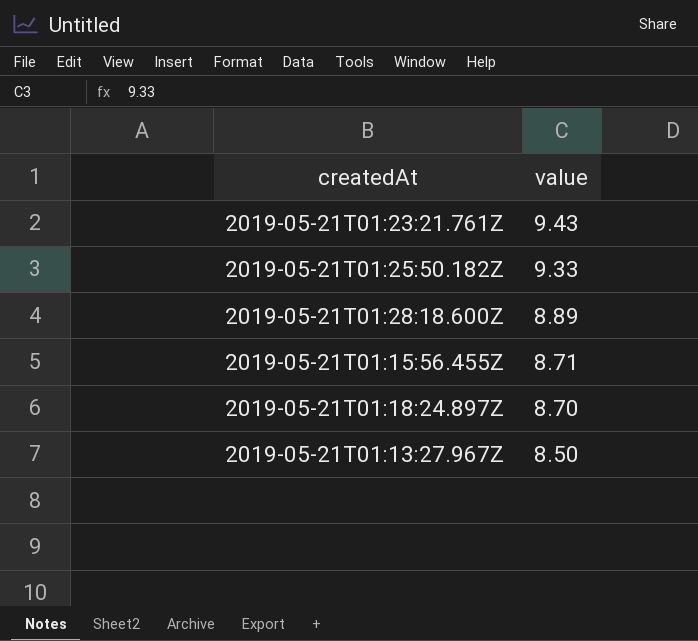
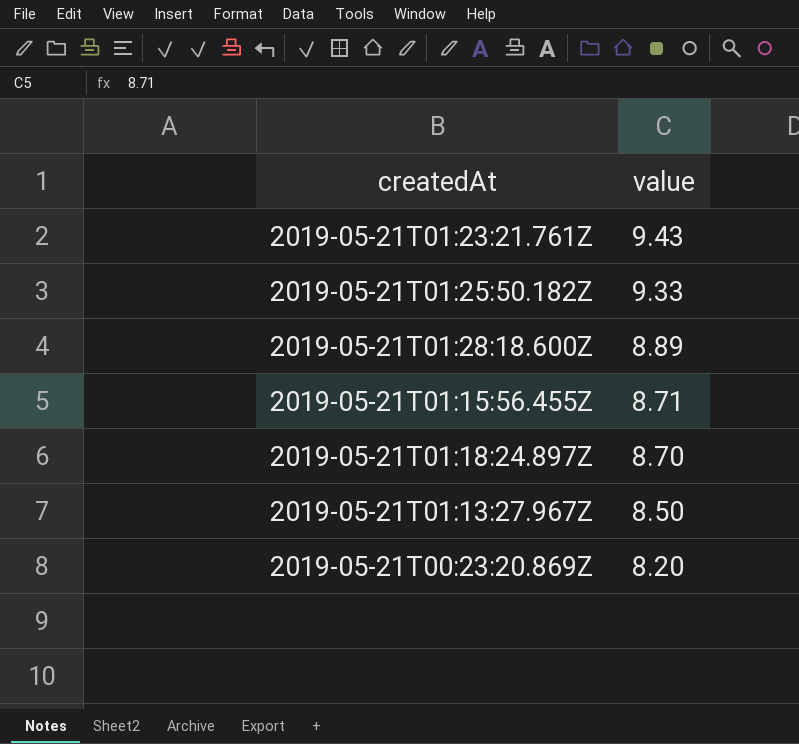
row 2019-05-21T00:23:20.869Z: none -> 8.20

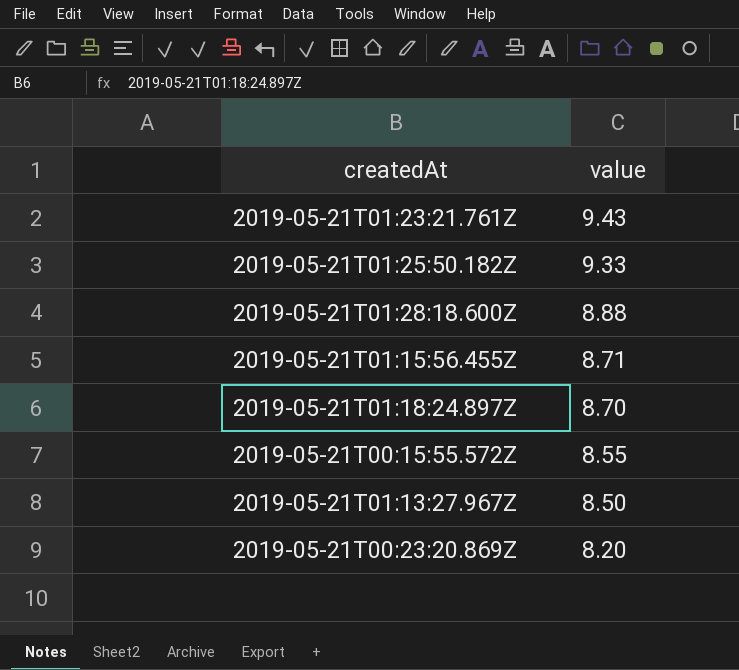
2019-05-21T01:28:18.600Z | value: 8.89 -> 8.88
row 2019-05-21T00:15:55.572Z: none -> 8.55

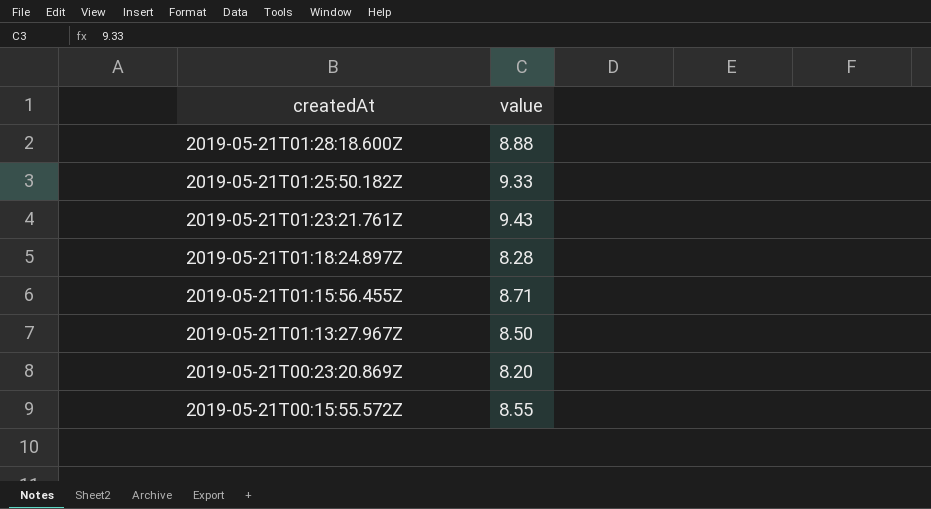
row order: value descending -> createdAt descending
2019-05-21T01:18:24.897Z | value: 8.70 -> 8.28

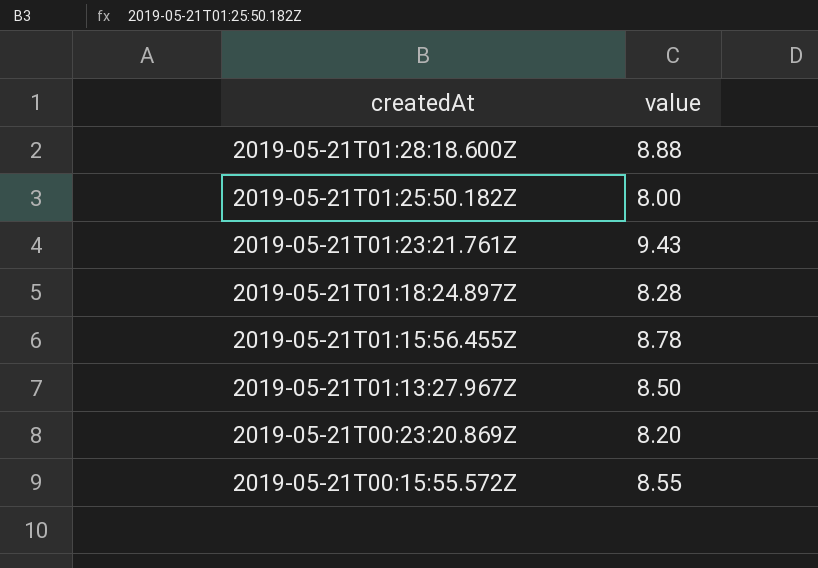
2019-05-21T01:25:50.182Z | value: 9.33 -> 8.00
2019-05-21T01:15:56.455Z | value: 8.71 -> 8.78

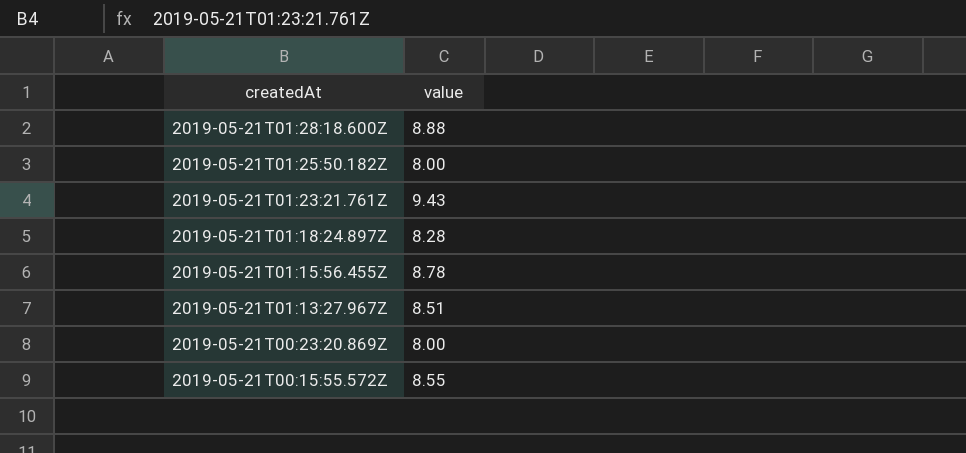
2019-05-21T01:13:27.967Z | value: 8.50 -> 8.51
2019-05-21T00:23:20.869Z | value: 8.20 -> 8.00

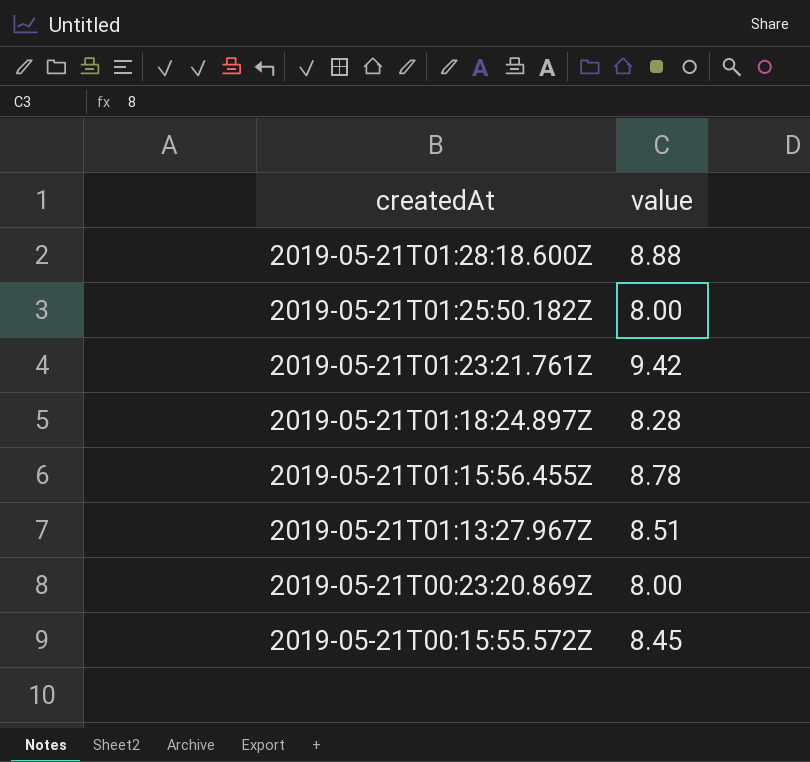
2019-05-21T01:23:21.761Z | value: 9.43 -> 9.42
2019-05-21T00:15:55.572Z | value: 8.55 -> 8.45

